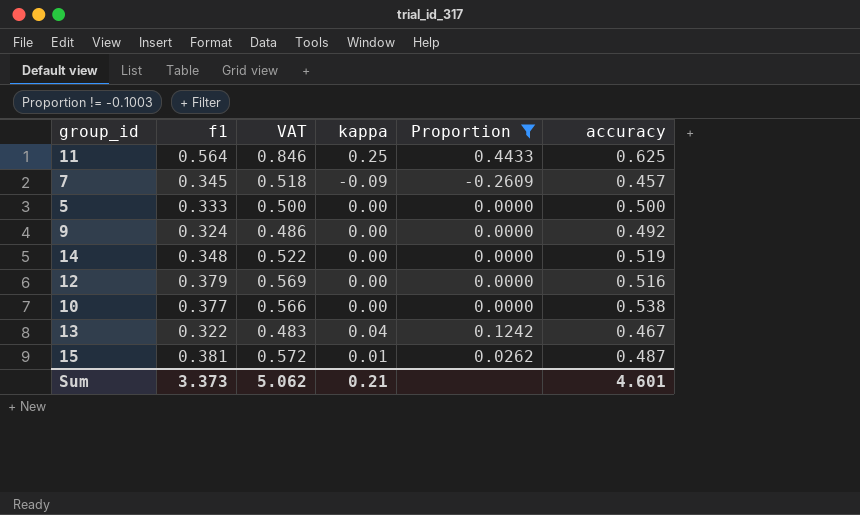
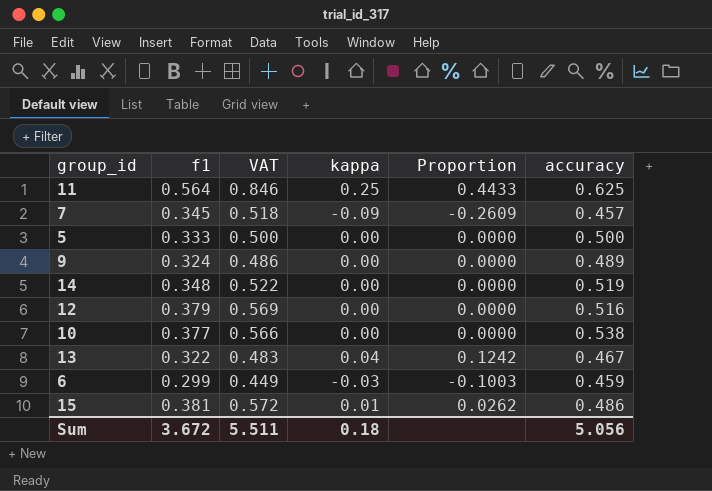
filter: Proportion != -0.1003 -> none
9 | accuracy: 0.492 -> 0.489
15 | accuracy: 0.487 -> 0.486
Sum | f1: 3.373 -> 3.672
Sum | VAT: 5.062 -> 5.511
Sum | kappa: 0.21 -> 0.18
Sum | accuracy: 4.601 -> 5.056

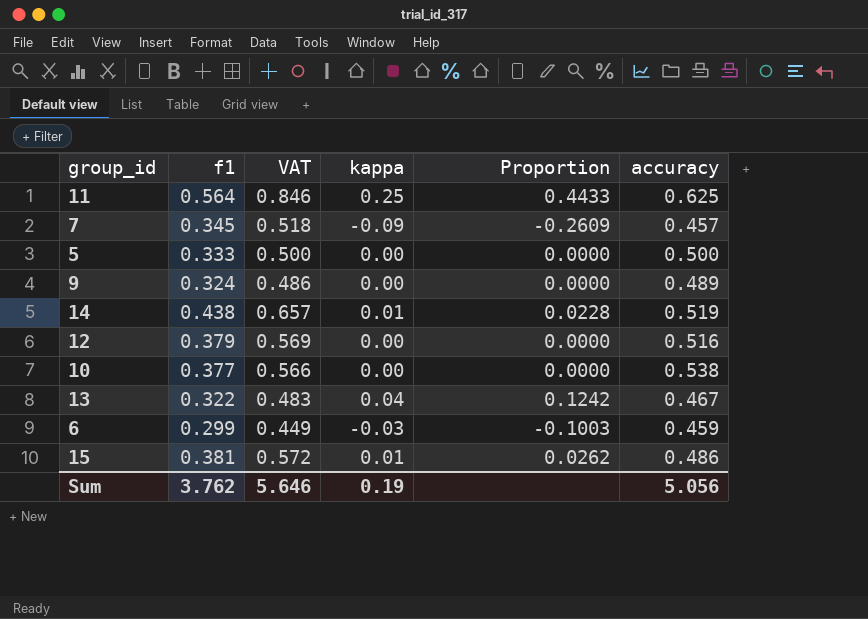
14 | f1: 0.348 -> 0.438
14 | VAT: 0.522 -> 0.657
14 | kappa: 0.00 -> 0.01
14 | Proportion: 0.0000 -> 0.0228
Sum | f1: 3.672 -> 3.762
Sum | VAT: 5.511 -> 5.646
Sum | kappa: 0.18 -> 0.19

